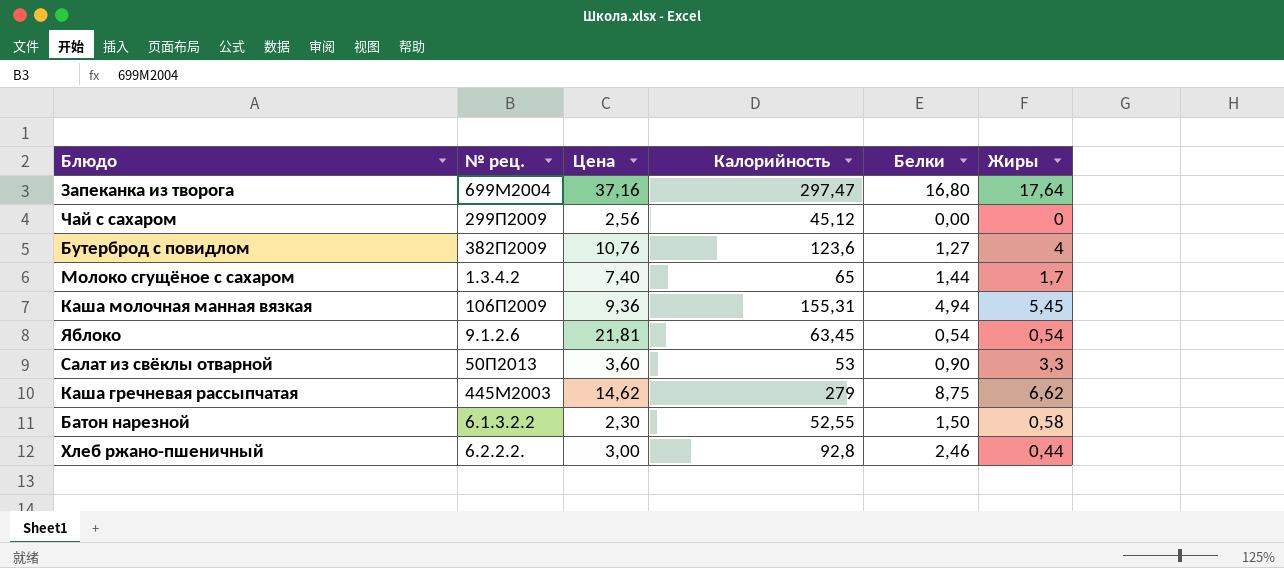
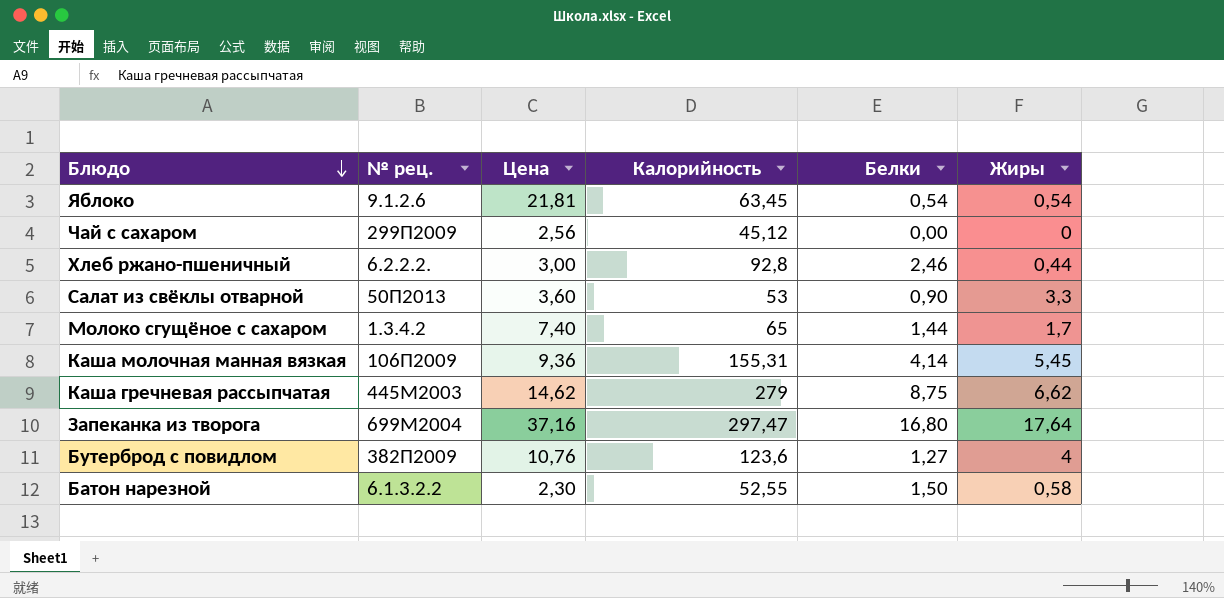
row order: none -> Блюдо descending
Каша молочная манная вязкая | Белки: 4,94 -> 4,14

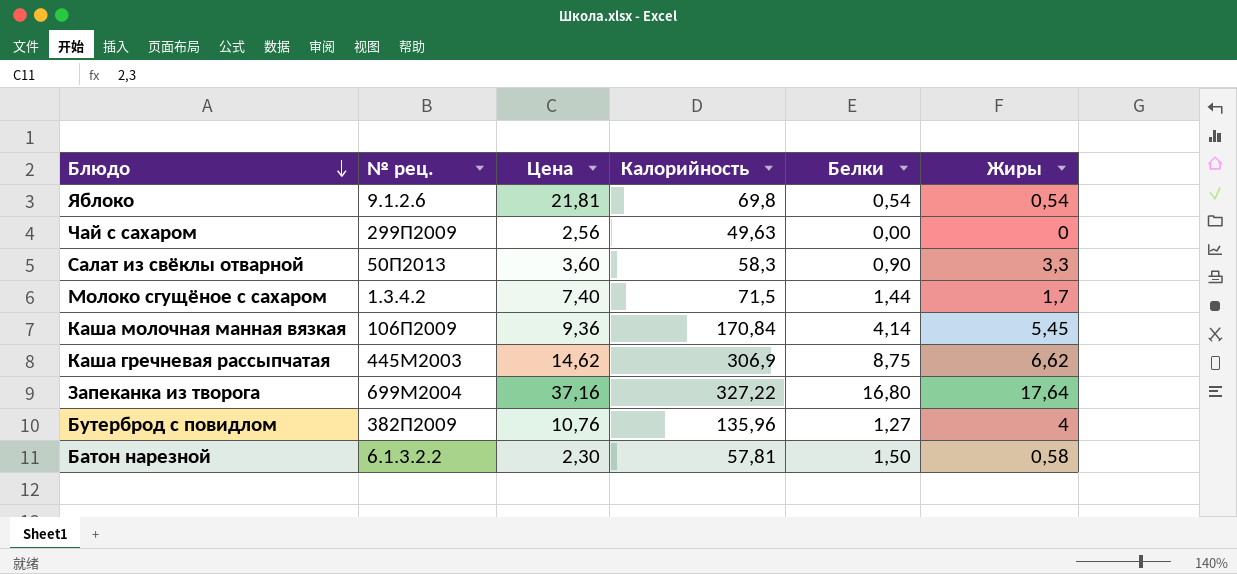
row Хлеб ржано-пшеничный: 6.2.2.2. | 3,00 | 92,8 | 2,46 | 0,44 -> none
Яблоко | Калорийность: 63,45 -> 69,8
Чай с сахаром | Калорийность: 45,12 -> 49,63
Салат из свёклы отварной | Калорийность: 53 -> 58,3
Молоко сгущёное с сахаром | Калорийность: 65 -> 71,5
Каша молочная манная вязкая | Калорийность: 155,31 -> 170,84
Каша гречневая рассыпчатая | Калорийность: 279 -> 306,9
Запеканка из творога | Калорийность: 297,47 -> 327,22
Бутерброд с повидлом | Калорийность: 123,6 -> 135,96
Батон нарезной | Калорийность: 52,55 -> 57,81

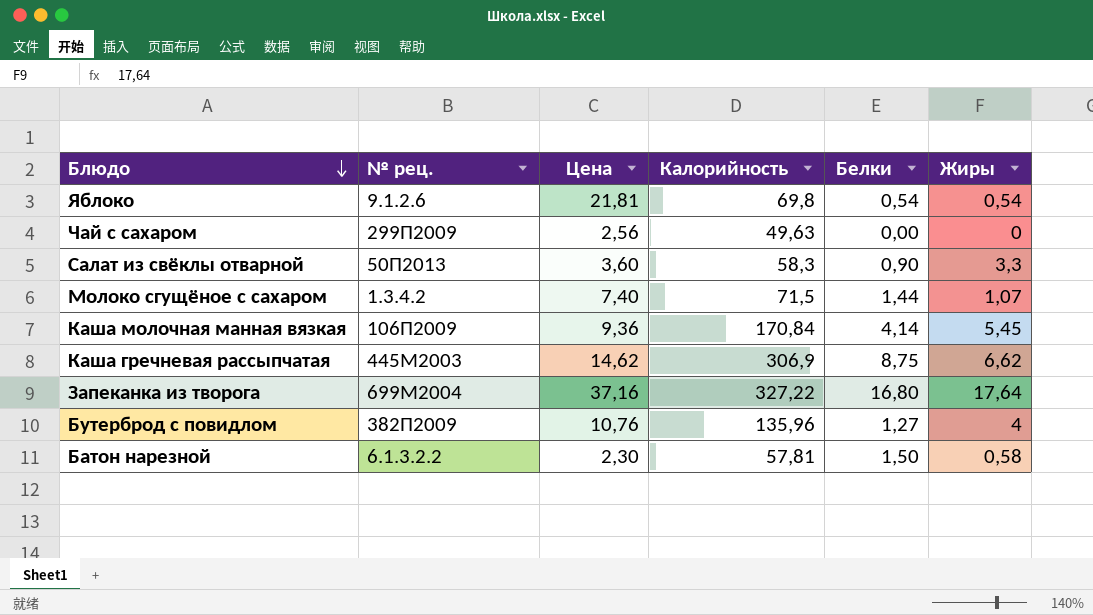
Молоко сгущёное с сахаром | Жиры: 1,7 -> 1,07

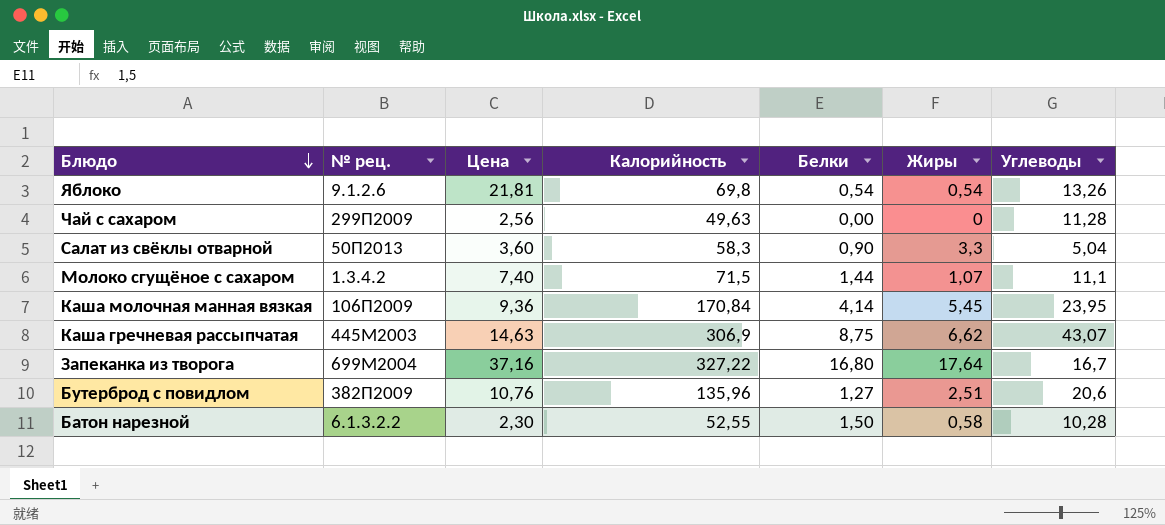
column Углеводы | position: none -> 7
Каша гречневая рассыпчатая | Цена: 14,62 -> 14,63
Бутерброд с повидлом | Жиры: 4 -> 2,51
Батон нарезной | Калорийность: 57,81 -> 52,55

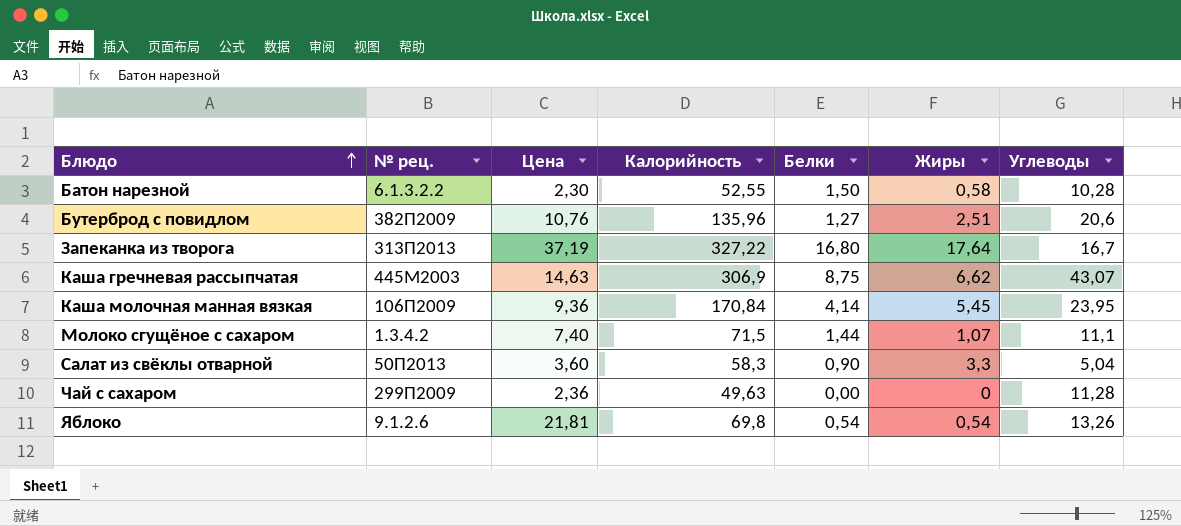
row order: Блюдо descending -> Блюдо ascending
Запеканка из творога | № рец.: 699М2004 -> 313П2013
Запеканка из творога | Цена: 37,16 -> 37,19
Чай с сахаром | Цена: 2,56 -> 2,36

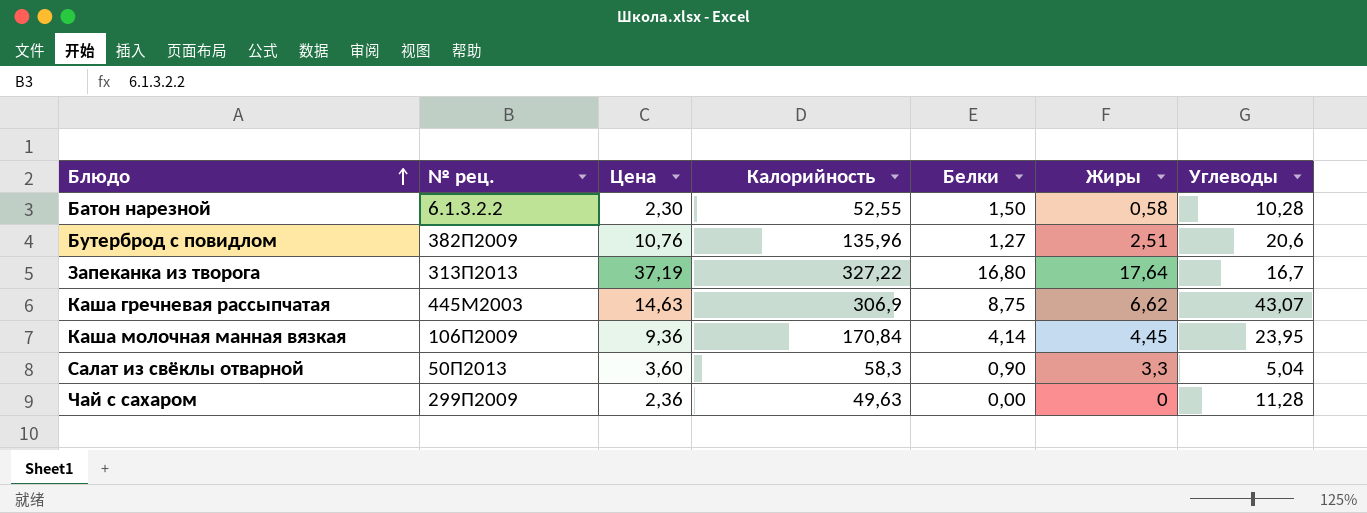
row Молоко сгущёное с сахаром: 1.3.4.2 | 7,40 | 71,5 | 1,44 | 1,07 | 11,1 -> none
row Яблоко: 9.1.2.6 | 21,81 | 69,8 | 0,54 | 0,54 | 13,26 -> none
Каша молочная манная вязкая | Жиры: 5,45 -> 4,45

